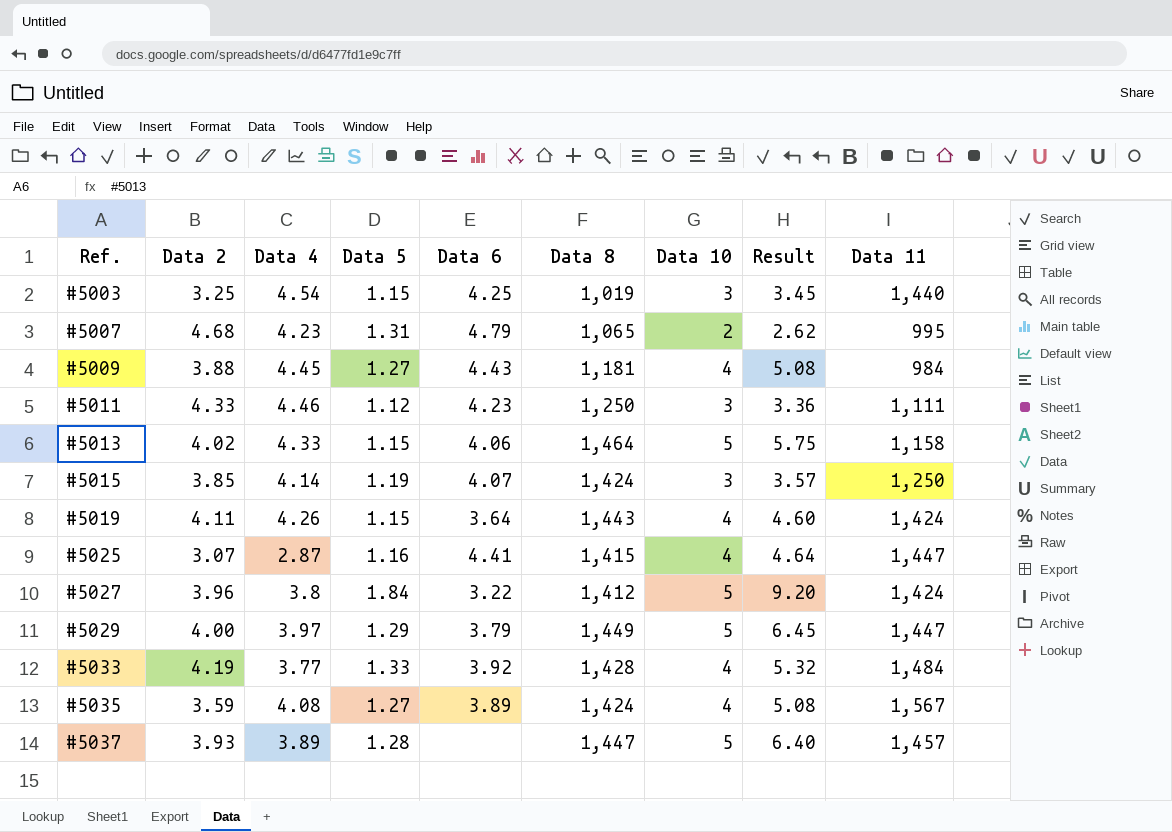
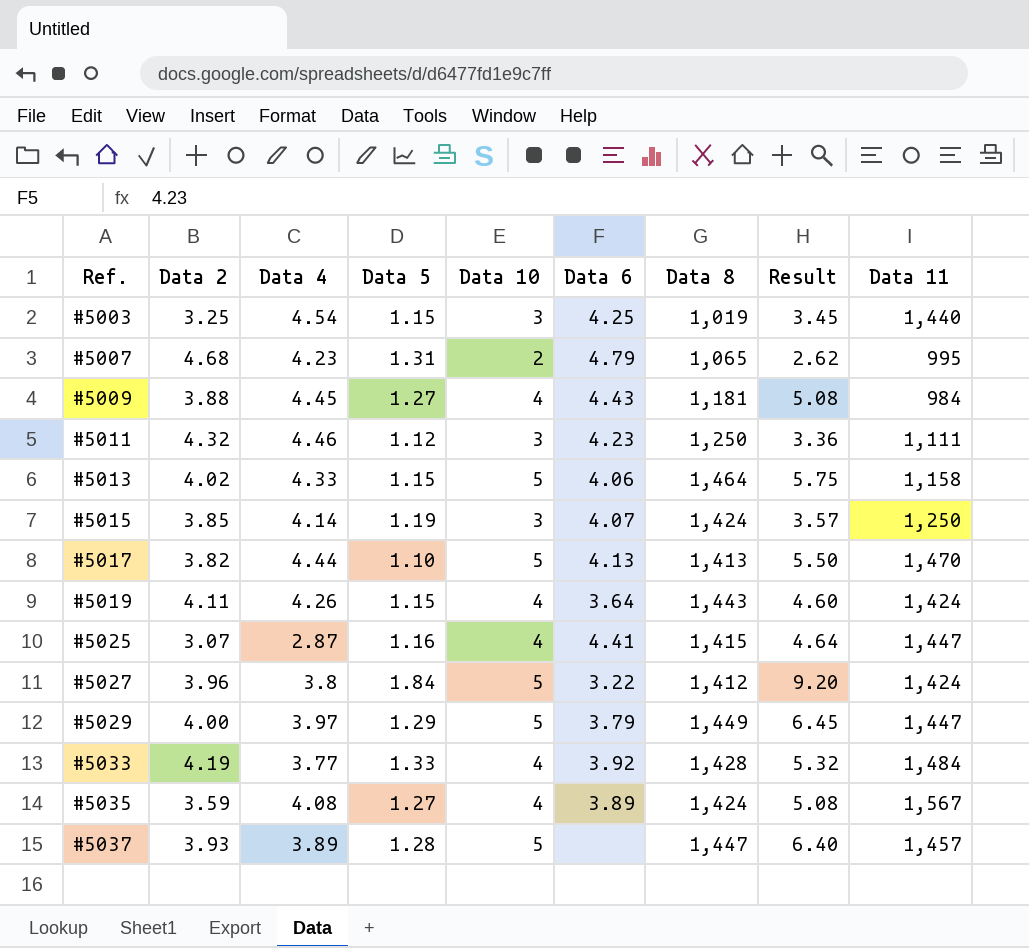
column Data 10 | position: 7 -> 5
#5011 | Data 2: 4.33 -> 4.32
row #5017: none -> 3.82 | 4.44 | 1.10 | 5 | 4.13 | 1,413 | 5.50 | 1,470

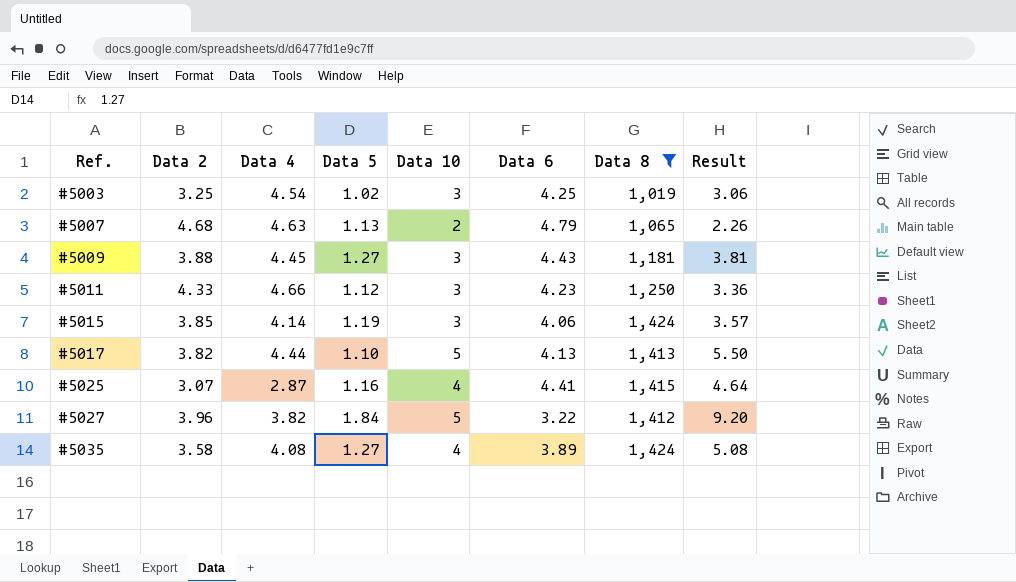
filter: none -> Data 8 <= 1,424
column Data 11 | position: 9 -> none
#5003 | Data 5: 1.15 -> 1.02
#5003 | Result: 3.45 -> 3.06
#5007 | Data 4: 4.23 -> 4.63
#5007 | Data 5: 1.31 -> 1.13
#5007 | Result: 2.62 -> 2.26
#5009 | Data 10: 4 -> 3
#5009 | Result: 5.08 -> 3.81
#5011 | Data 2: 4.32 -> 4.33
#5011 | Data 4: 4.46 -> 4.66
#5015 | Data 6: 4.07 -> 4.06
#5027 | Data 4: 3.8 -> 3.82
#5035 | Data 2: 3.59 -> 3.58

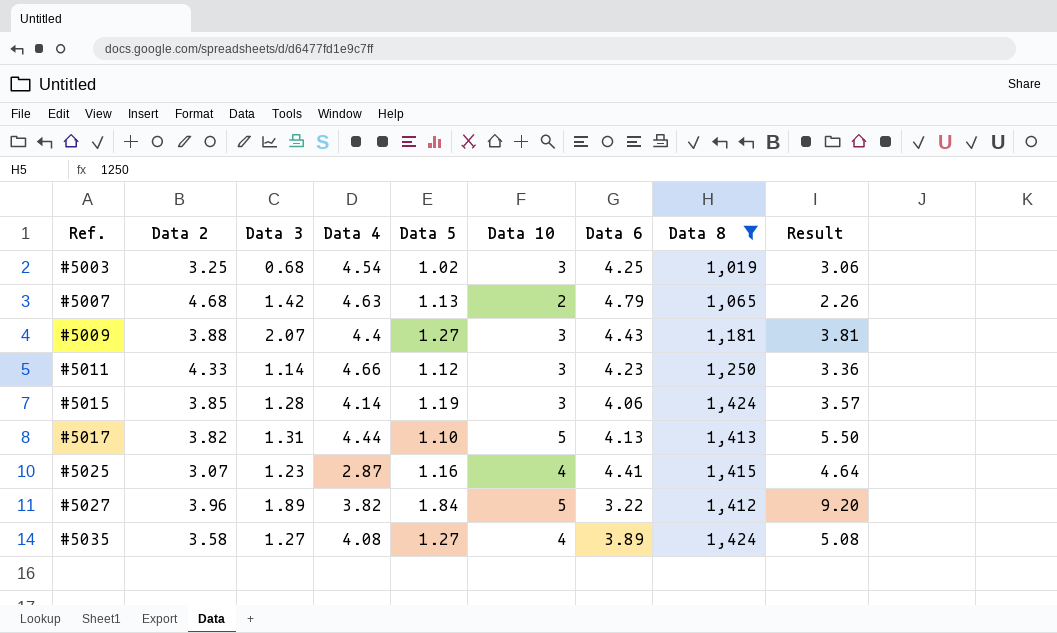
column Data 3 | position: none -> 3
#5009 | Data 4: 4.45 -> 4.4

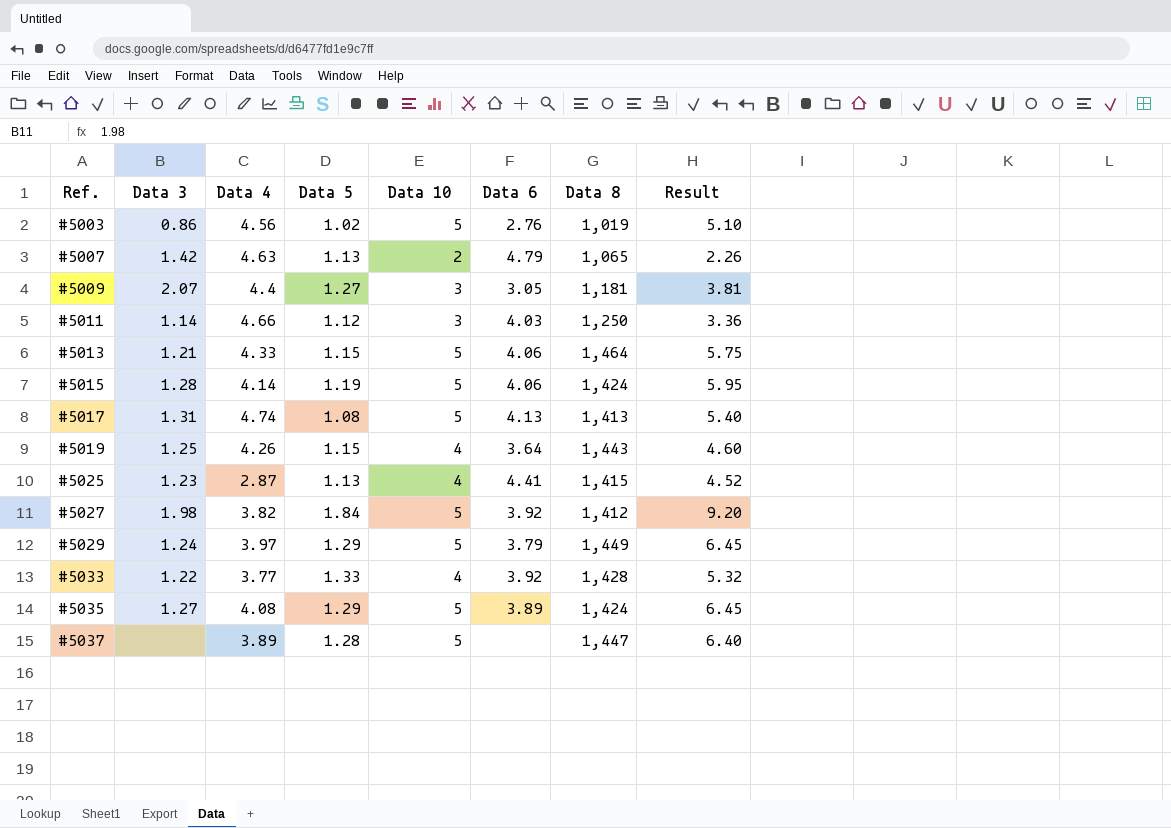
filter: Data 8 <= 1,424 -> none
column Data 2 | position: 2 -> none
#5003 | Data 3: 0.68 -> 0.86
#5003 | Data 4: 4.54 -> 4.56
#5003 | Data 10: 3 -> 5
#5003 | Data 6: 4.25 -> 2.76
#5003 | Result: 3.06 -> 5.10
#5009 | Data 6: 4.43 -> 3.05
#5011 | Data 6: 4.23 -> 4.03
#5015 | Data 10: 3 -> 5
#5015 | Result: 3.57 -> 5.95
#5017 | Data 4: 4.44 -> 4.74
#5017 | Data 5: 1.10 -> 1.08
#5017 | Result: 5.50 -> 5.40
#5025 | Data 5: 1.16 -> 1.13
#5025 | Result: 4.64 -> 4.52
#5027 | Data 3: 1.89 -> 1.98
#5027 | Data 6: 3.22 -> 3.92
#5035 | Data 5: 1.27 -> 1.29
#5035 | Data 10: 4 -> 5
#5035 | Result: 5.08 -> 6.45

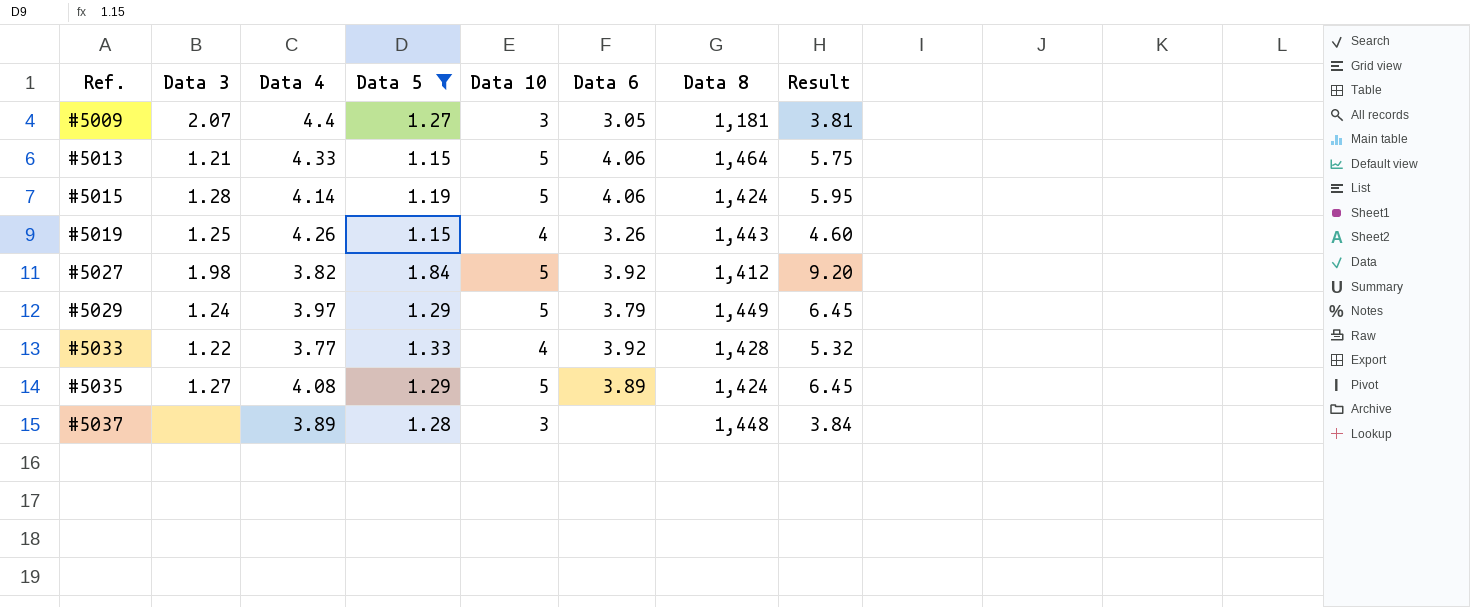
filter: none -> Data 5 >= 1.15
#5019 | Data 6: 3.64 -> 3.26
#5037 | Data 10: 5 -> 3
#5037 | Data 8: 1,447 -> 1,448
#5037 | Result: 6.40 -> 3.84

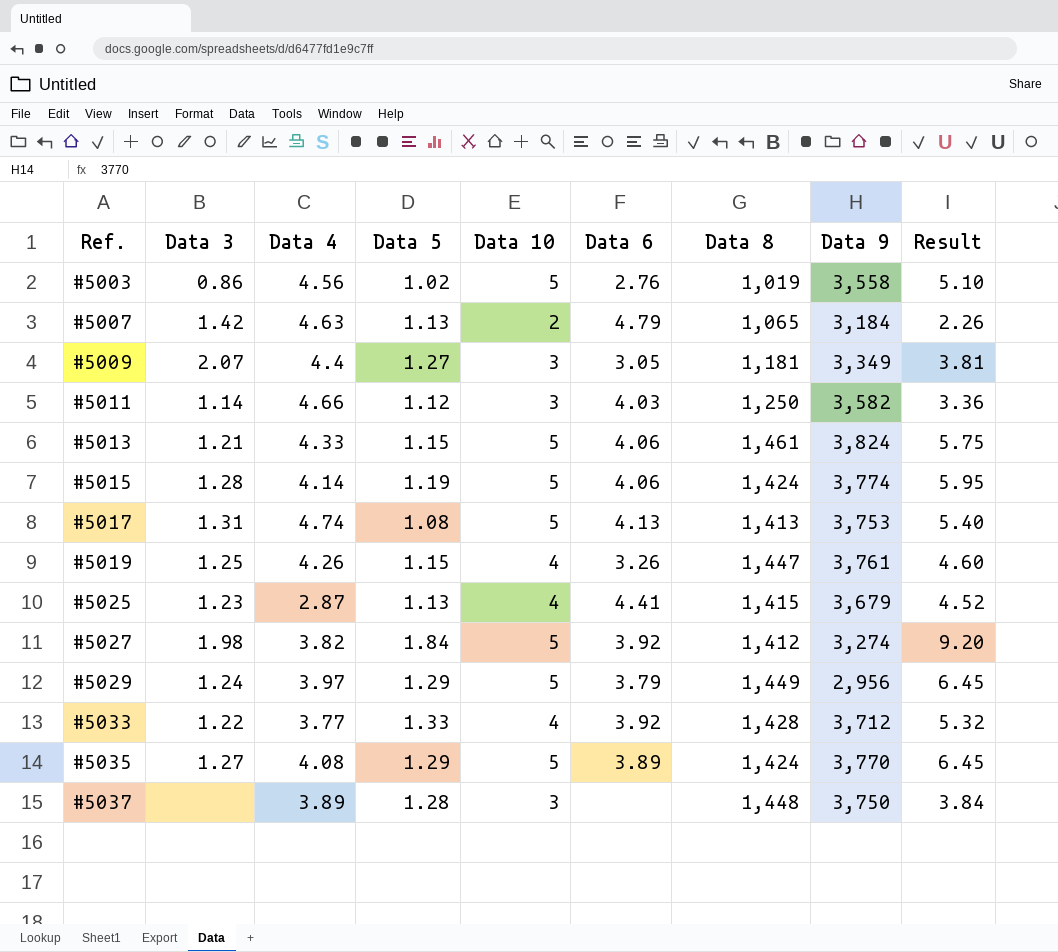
filter: Data 5 >= 1.15 -> none
column Data 9 | position: none -> 8
#5013 | Data 8: 1,464 -> 1,461
#5019 | Data 8: 1,443 -> 1,447

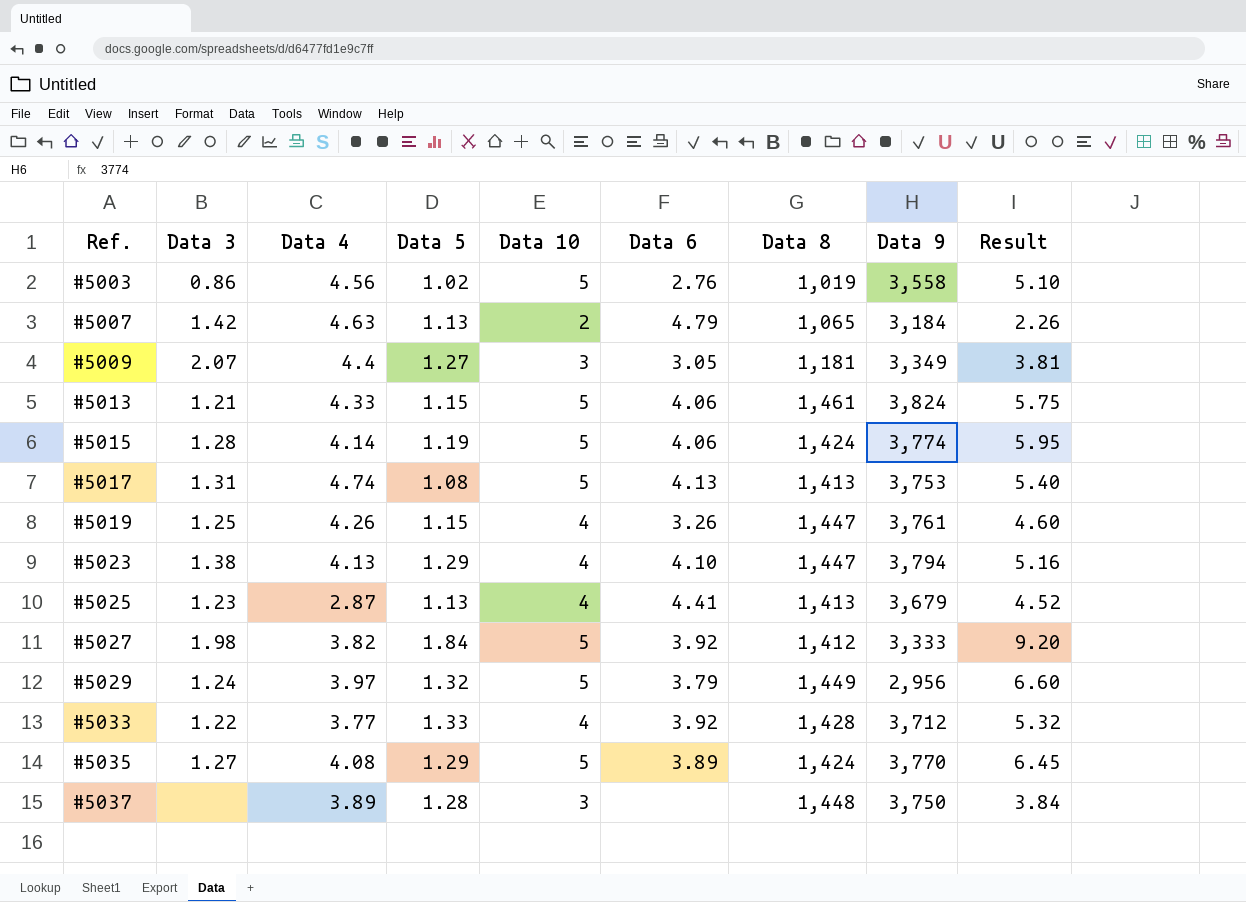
row #5011: 1.14 | 4.66 | 1.12 | 3 | 4.03 | 1,250 | 3,582 | 3.36 -> none
row #5023: none -> 1.38 | 4.13 | 1.29 | 4 | 4.10 | 1,447 | 3,794 | 5.16
#5025 | Data 8: 1,415 -> 1,413
#5027 | Data 9: 3,274 -> 3,333
#5029 | Data 5: 1.29 -> 1.32
#5029 | Result: 6.45 -> 6.60

